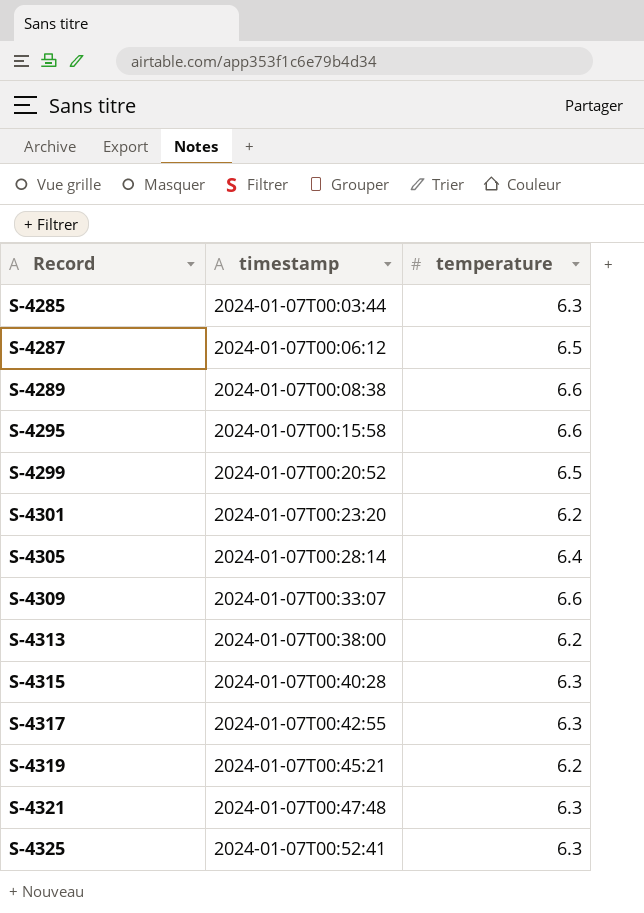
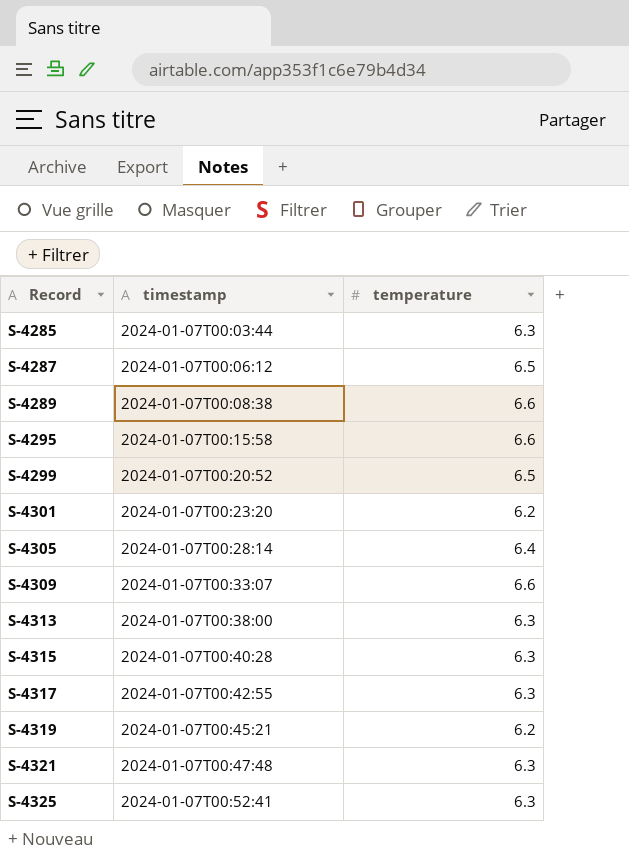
S-4313 | temperature: 6.2 -> 6.3

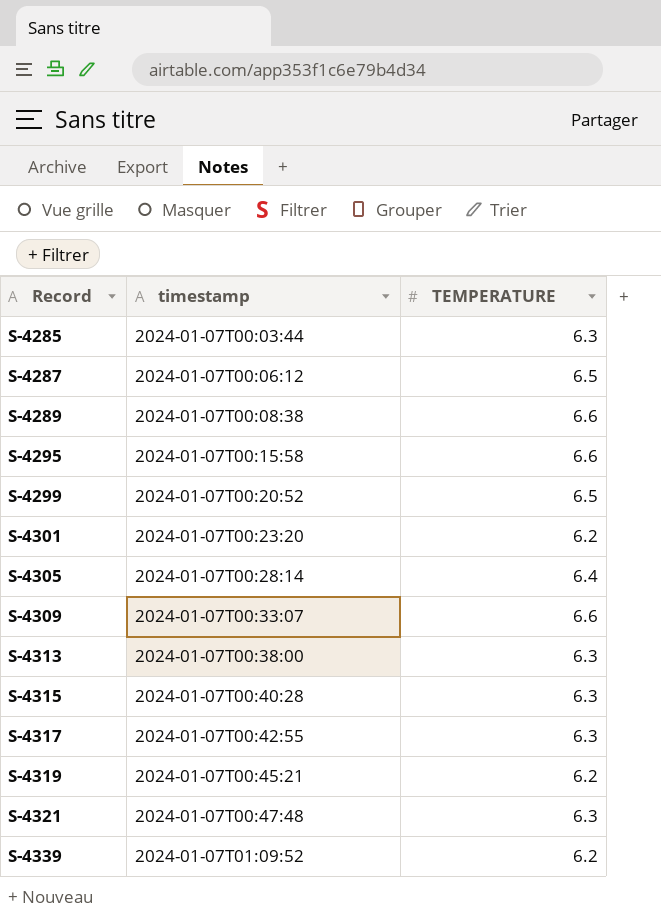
column name: temperature -> TEMPERATURE
row S-4325: 2024-01-07T00:52:41 | 6.3 -> none
row S-4339: none -> 2024-01-07T01:09:52 | 6.2

